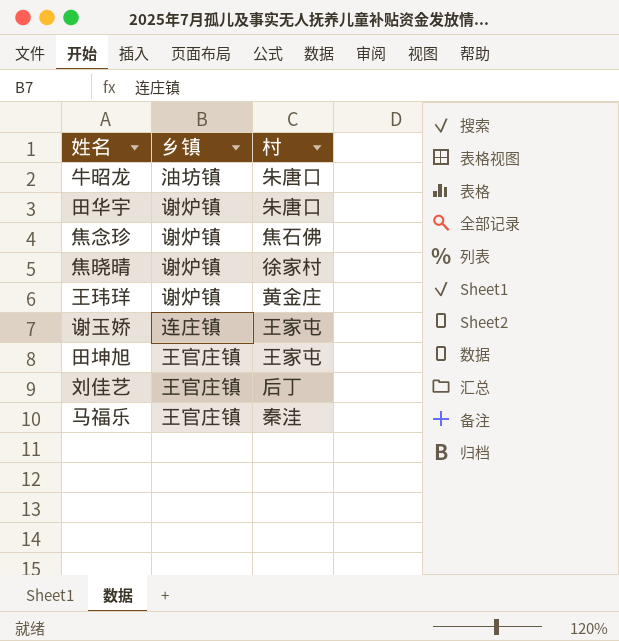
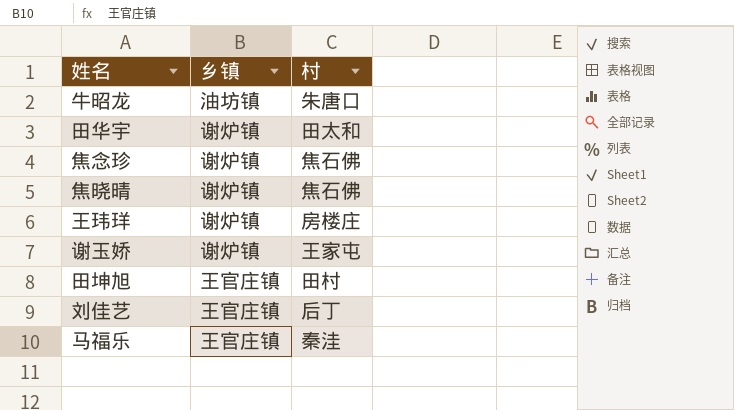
田华宇 | 村: 朱唐口 -> 田太和
焦晓晴 | 村: 徐家村 -> 焦石佛
王玮珜 | 村: 黄金庄 -> 房楼庄
谢玉娇 | 乡镇: 连庄镇 -> 谢炉镇
田坤旭 | 村: 王家屯 -> 田村

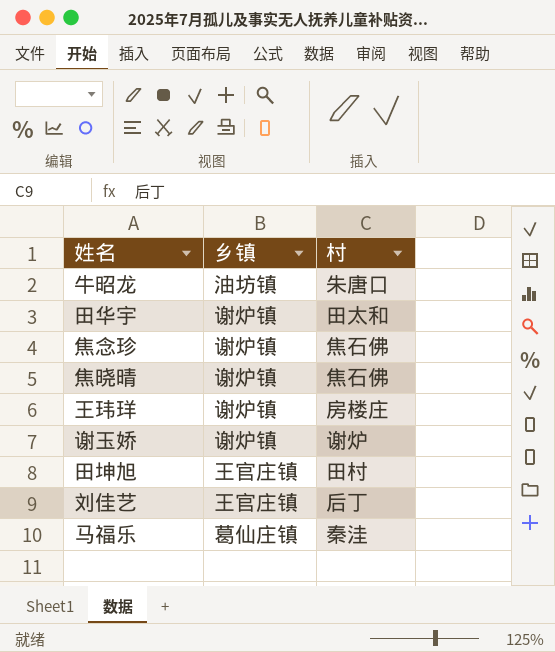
谢玉娇 | 村: 王家屯 -> 谢炉
马福乐 | 乡镇: 王官庄镇 -> 葛仙庄镇

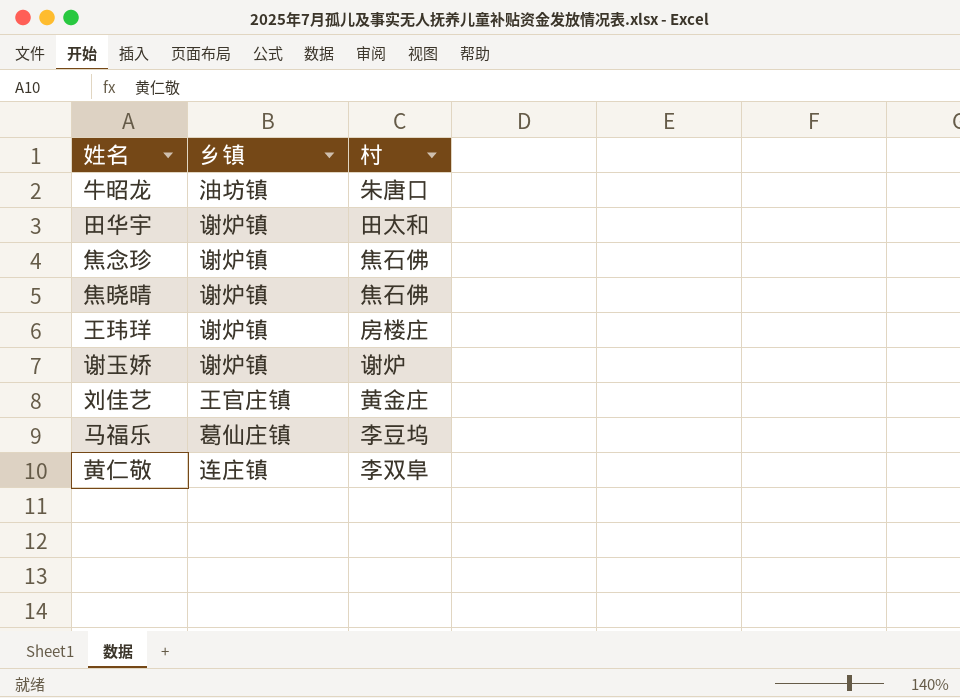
row 田坤旭: 王官庄镇 | 田村 -> none
刘佳艺 | 村: 后丁 -> 黄金庄
马福乐 | 村: 秦洼 -> 李豆坞
row 黄仁敬: none -> 连庄镇 | 李双阜

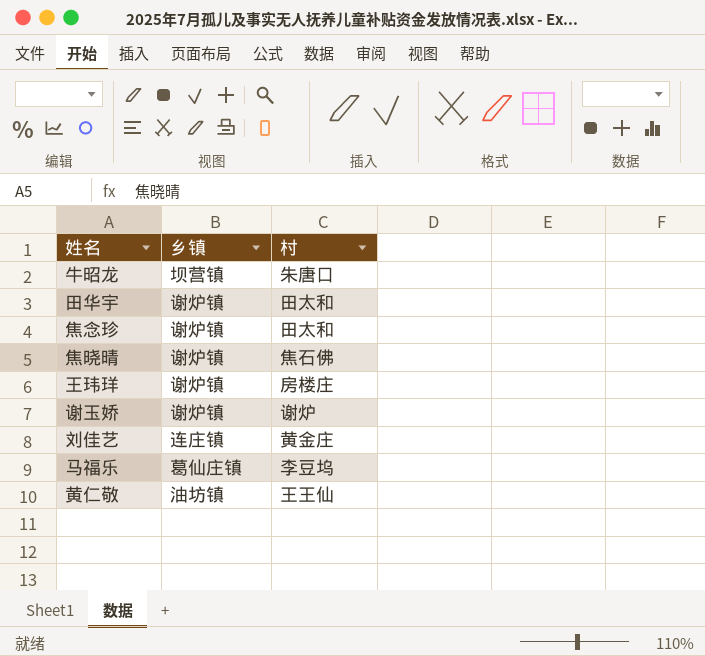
牛昭龙 | 乡镇: 油坊镇 -> 坝营镇
焦念珍 | 村: 焦石佛 -> 田太和
刘佳艺 | 乡镇: 王官庄镇 -> 连庄镇
黄仁敬 | 乡镇: 连庄镇 -> 油坊镇
黄仁敬 | 村: 李双阜 -> 王王仙

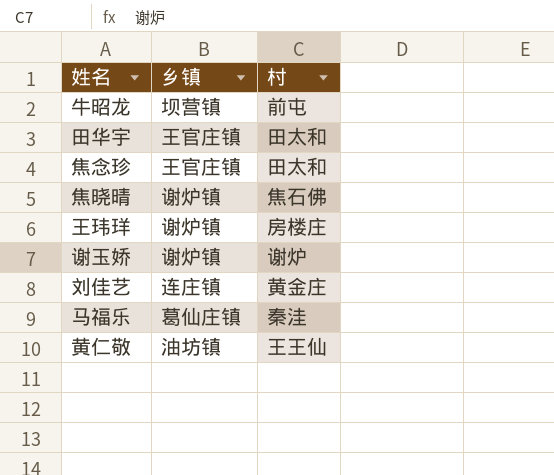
牛昭龙 | 村: 朱唐口 -> 前屯
田华宇 | 乡镇: 谢炉镇 -> 王官庄镇
焦念珍 | 乡镇: 谢炉镇 -> 王官庄镇
马福乐 | 村: 李豆坞 -> 秦洼

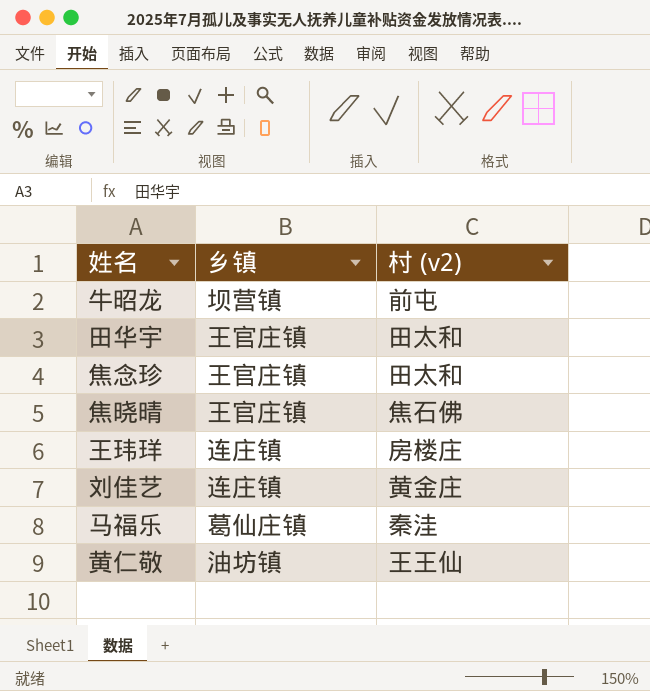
column name: 村 -> 村 (v2)
row 谢玉娇: 谢炉镇 | 谢炉 -> none
焦晓晴 | 乡镇: 谢炉镇 -> 王官庄镇
王玮珜 | 乡镇: 谢炉镇 -> 连庄镇

